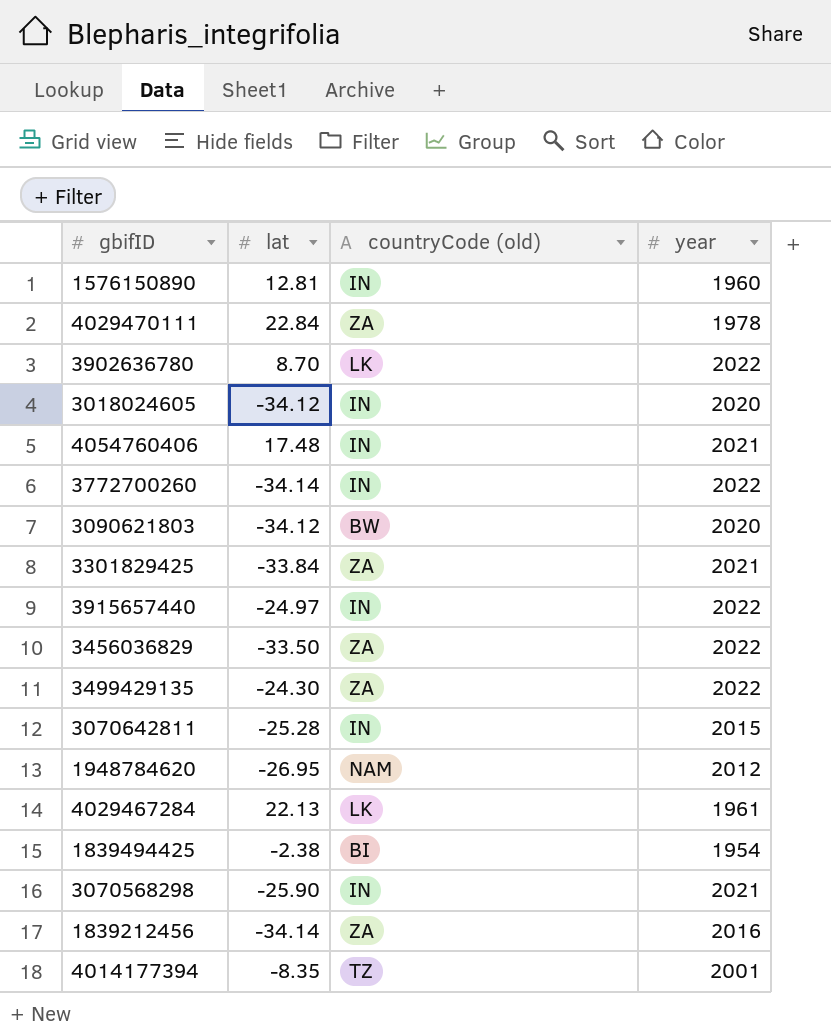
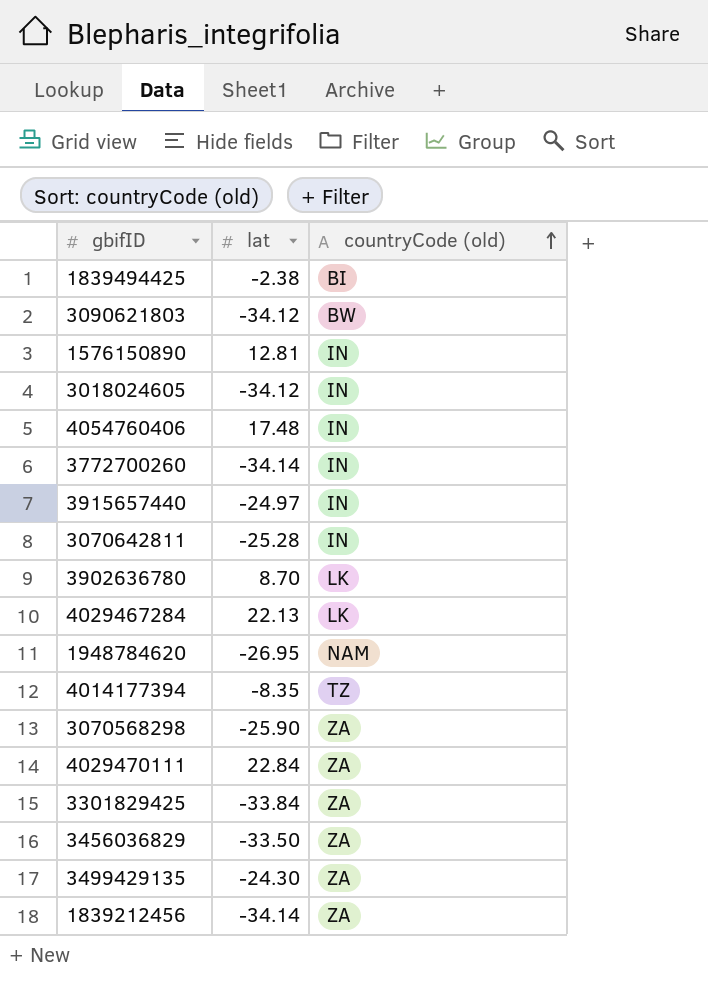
row order: none -> countryCode (old) ascending
column year | position: 4 -> none
3070568298 | countryCode (old): IN -> ZA

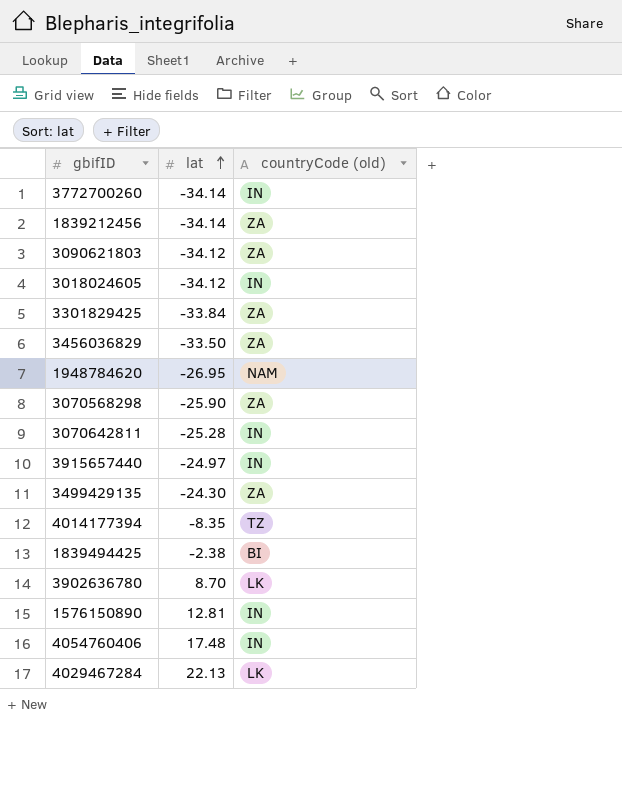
row order: countryCode (old) ascending -> lat ascending
row 4029470111: 22.84 | ZA -> none
3090621803 | countryCode (old): BW -> ZA

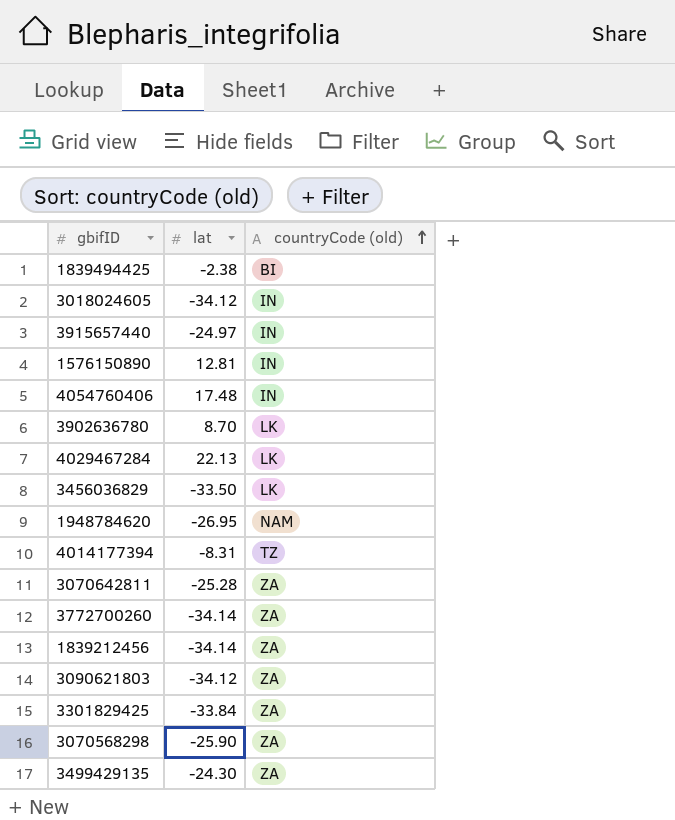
row order: lat ascending -> countryCode (old) ascending
3456036829 | countryCode (old): ZA -> LK
4014177394 | lat: -8.35 -> -8.31
3070642811 | countryCode (old): IN -> ZA
3772700260 | countryCode (old): IN -> ZA

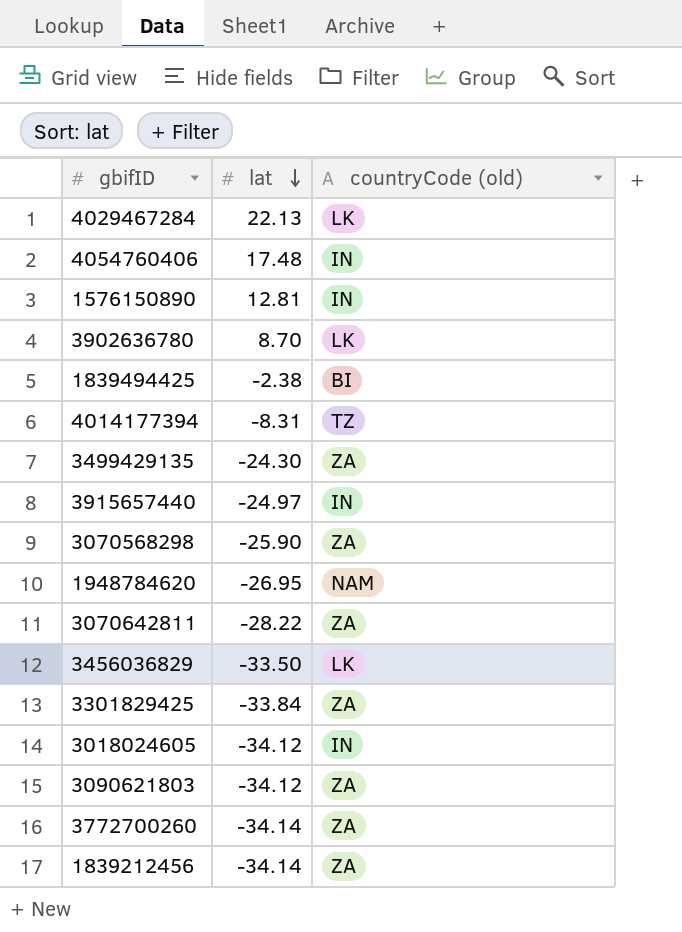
row order: countryCode (old) ascending -> lat descending
3070642811 | lat: -25.28 -> -28.22

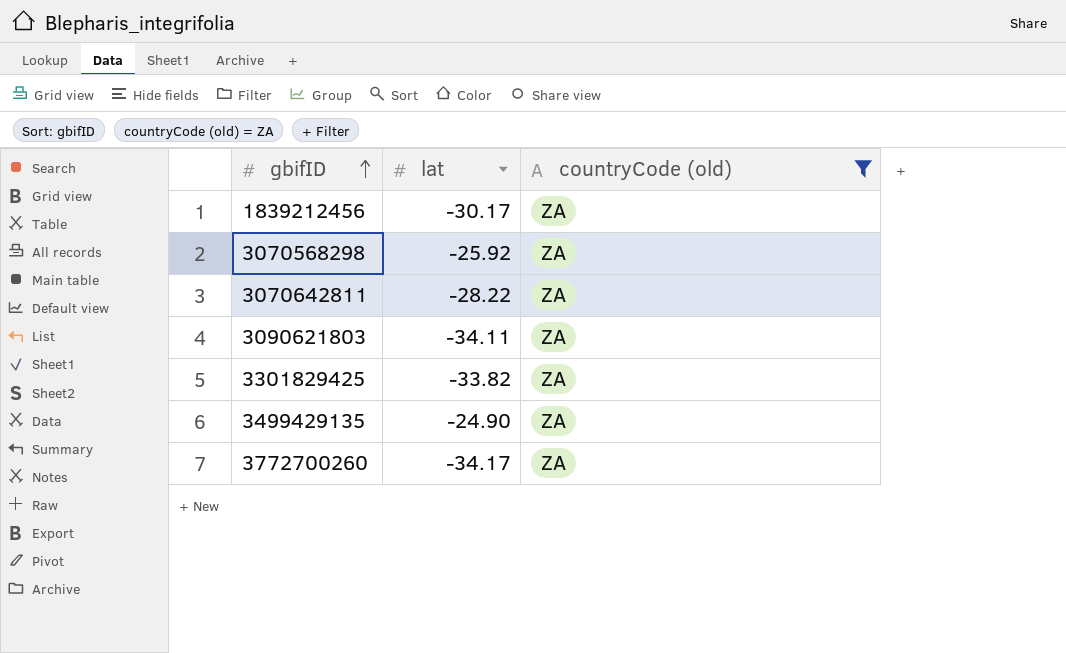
filter: none -> countryCode (old) = ZA
row order: lat descending -> gbifID ascending
1839212456 | lat: -34.14 -> -30.17
3070568298 | lat: -25.90 -> -25.92
3090621803 | lat: -34.12 -> -34.11
3301829425 | lat: -33.84 -> -33.82
3499429135 | lat: -24.30 -> -24.90
3772700260 | lat: -34.14 -> -34.17

